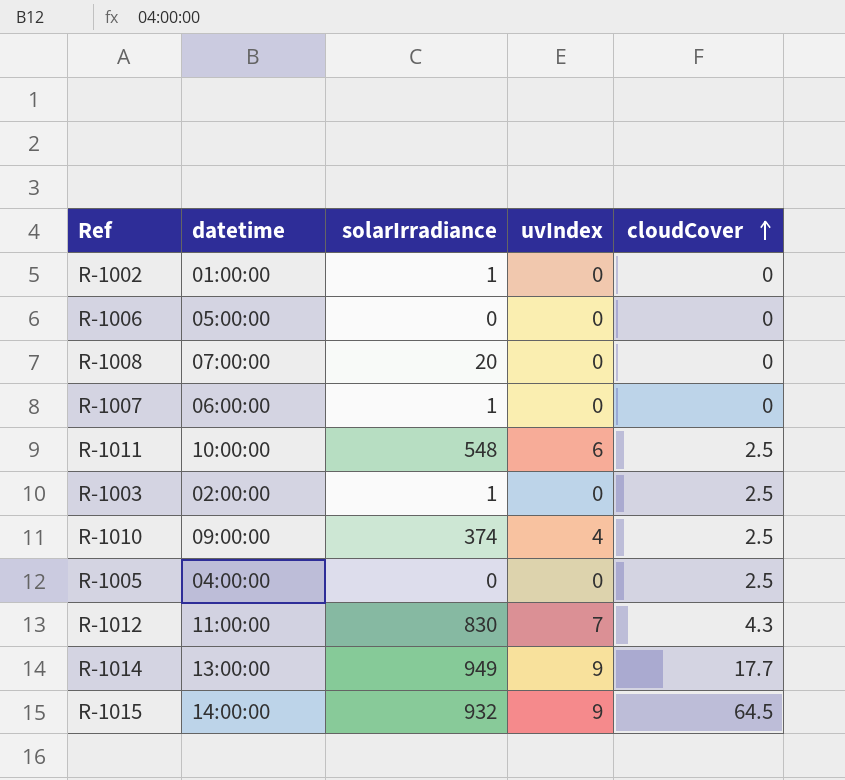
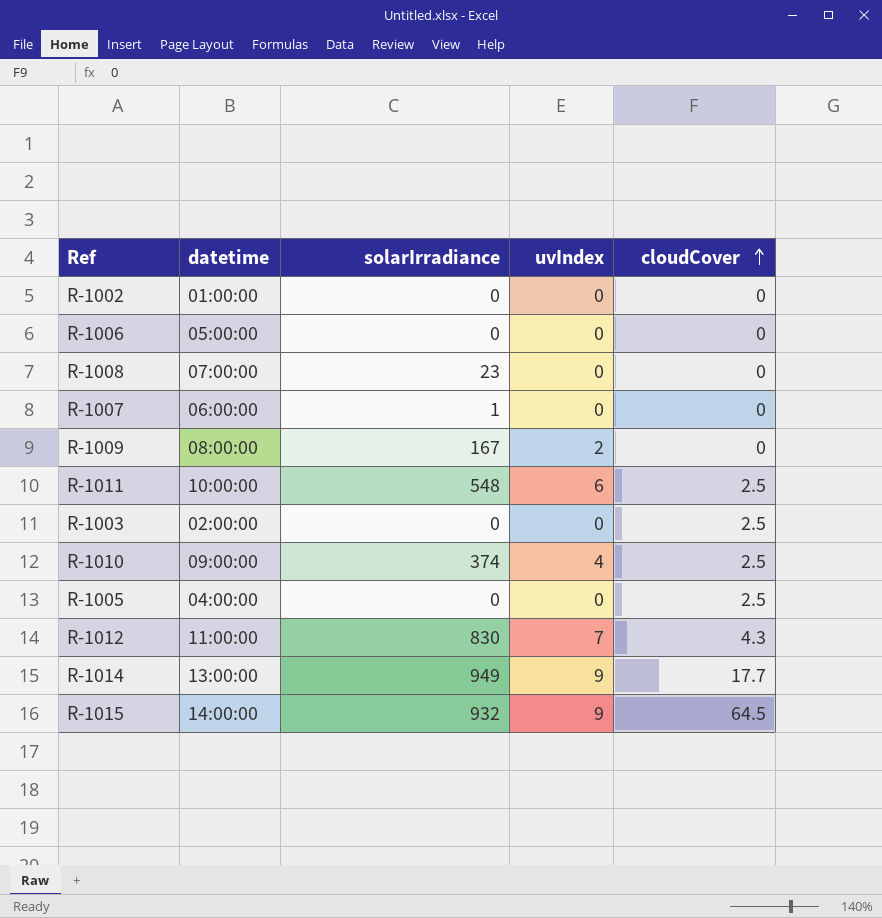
R-1002 | solarIrradiance: 1 -> 0
R-1008 | solarIrradiance: 20 -> 23
row R-1009: none -> 08:00:00 | 167 | 2 | 0
R-1003 | solarIrradiance: 1 -> 0

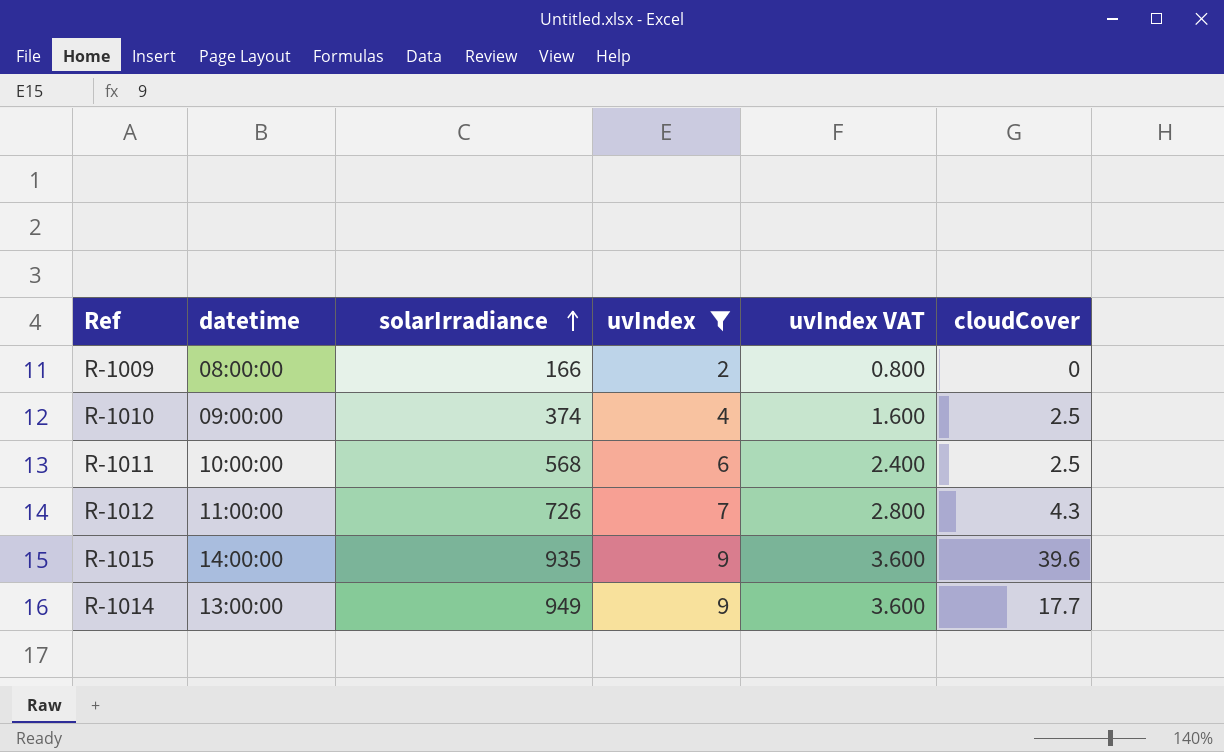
filter: none -> uvIndex != 0
row order: cloudCover ascending -> solarIrradiance ascending
column uvIndex VAT | formula: none -> [uvIndex] * 0.4
R-1009 | solarIrradiance: 167 -> 166
R-1011 | solarIrradiance: 548 -> 568
R-1012 | solarIrradiance: 830 -> 726
R-1015 | solarIrradiance: 932 -> 935
R-1015 | cloudCover: 64.5 -> 39.6

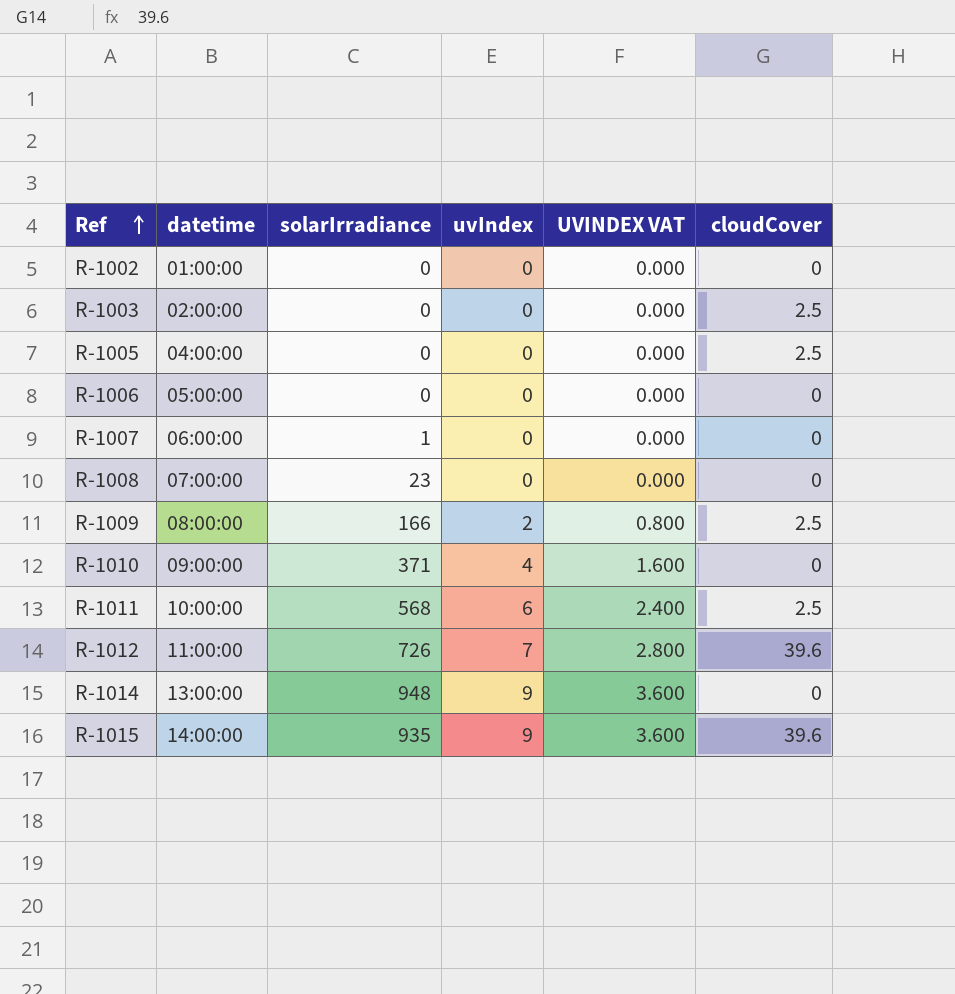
filter: uvIndex != 0 -> none
row order: solarIrradiance ascending -> Ref ascending
column name: uvIndex VAT -> UVINDEX VAT
R-1009 | cloudCover: 0 -> 2.5
R-1010 | solarIrradiance: 374 -> 371
R-1010 | cloudCover: 2.5 -> 0
R-1012 | cloudCover: 4.3 -> 39.6
R-1014 | solarIrradiance: 949 -> 948
R-1014 | cloudCover: 17.7 -> 0

